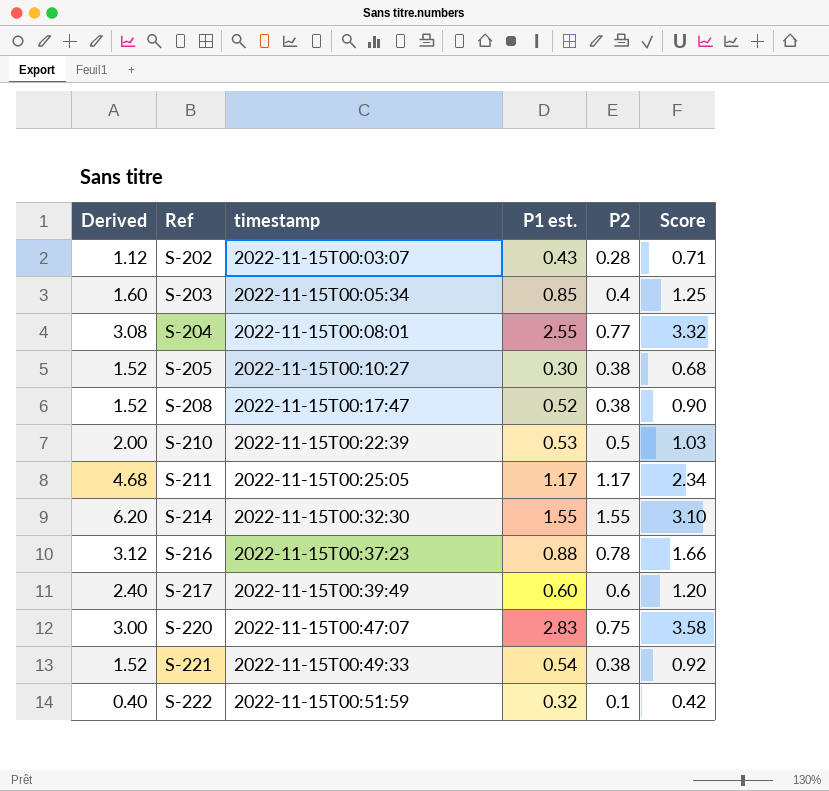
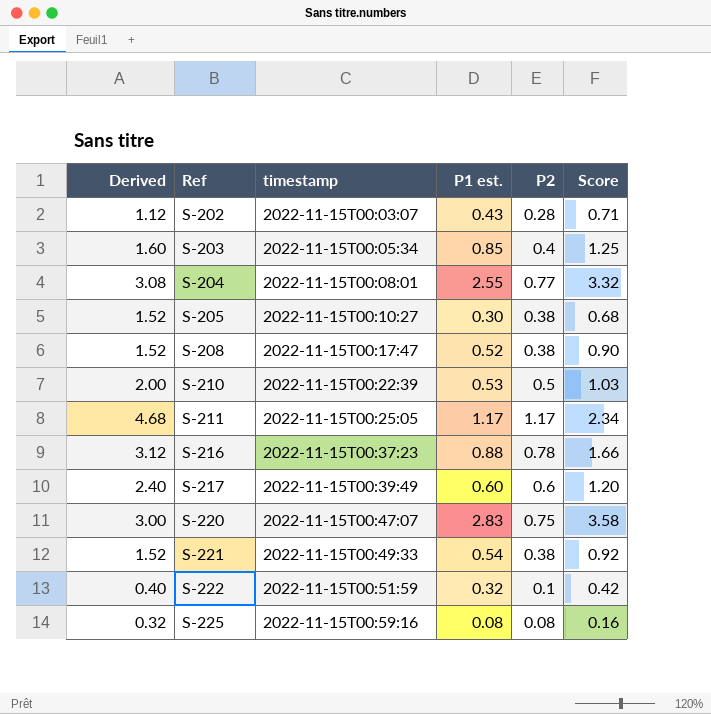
row S-214: 6.20 | 2022-11-15T00:32:30 | 1.55 | 1.55 | 3.10 -> none
row S-225: none -> 0.32 | 2022-11-15T00:59:16 | 0.08 | 0.08 | 0.16

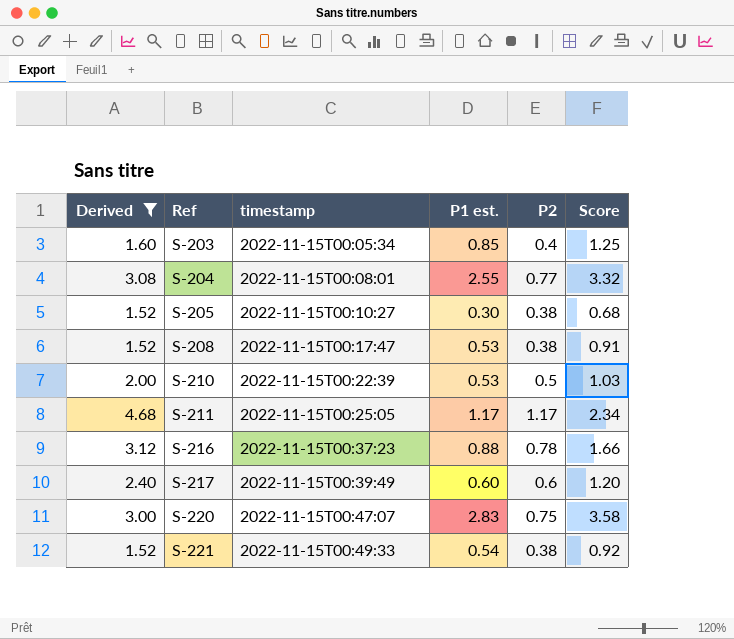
filter: none -> Derived >= 1.52
S-208 | P1 est.: 0.52 -> 0.53
S-208 | Score: 0.90 -> 0.91

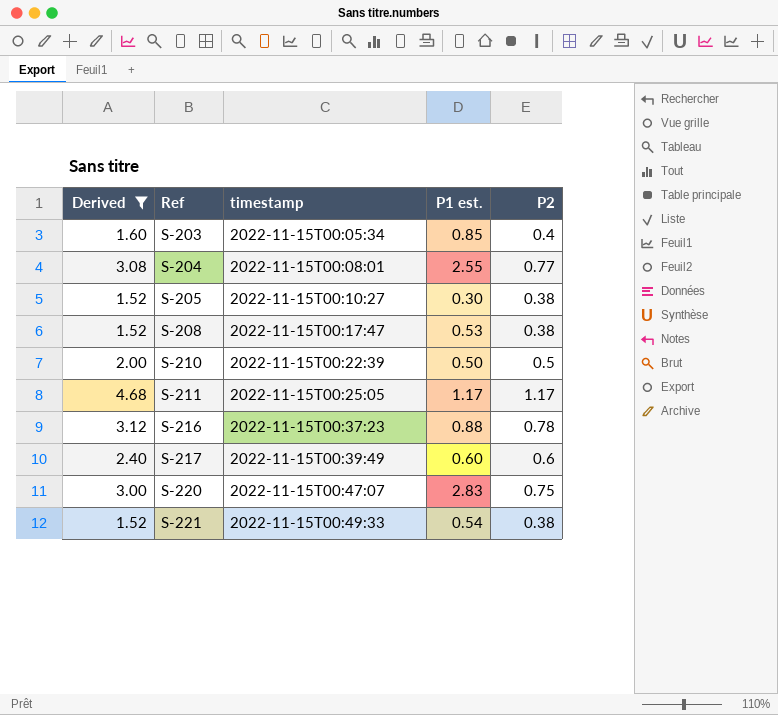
column Score | formula: [P1 est.] + [P2] -> none
S-210 | P1 est.: 0.53 -> 0.50

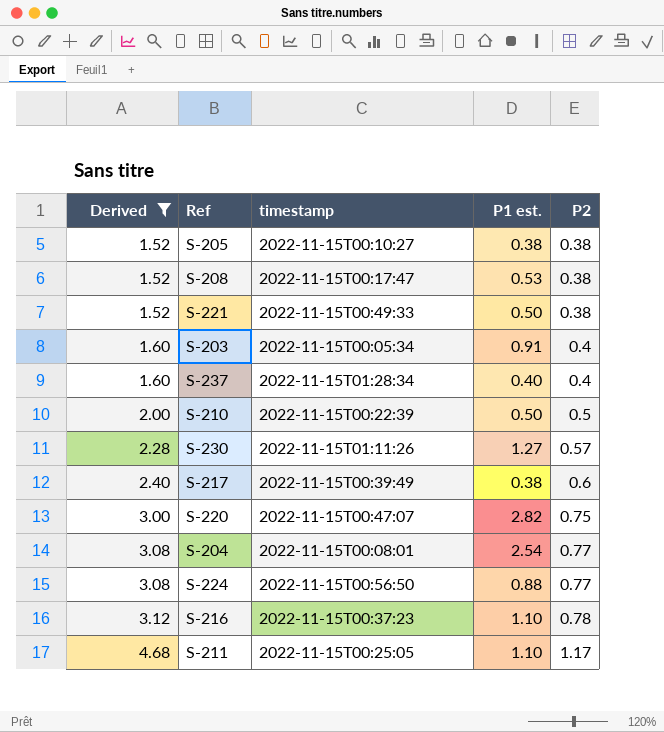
row order: Ref ascending -> Derived ascending
S-205 | P1 est.: 0.30 -> 0.38
S-221 | P1 est.: 0.54 -> 0.50
S-203 | P1 est.: 0.85 -> 0.91
row S-237: none -> 1.60 | 2022-11-15T01:28:34 | 0.40 | 0.4
row S-230: none -> 2.28 | 2022-11-15T01:11:26 | 1.27 | 0.57
S-217 | P1 est.: 0.60 -> 0.38
S-220 | P1 est.: 2.83 -> 2.82
S-204 | P1 est.: 2.55 -> 2.54
row S-224: none -> 3.08 | 2022-11-15T00:56:50 | 0.88 | 0.77
S-216 | P1 est.: 0.88 -> 1.10
S-211 | P1 est.: 1.17 -> 1.10

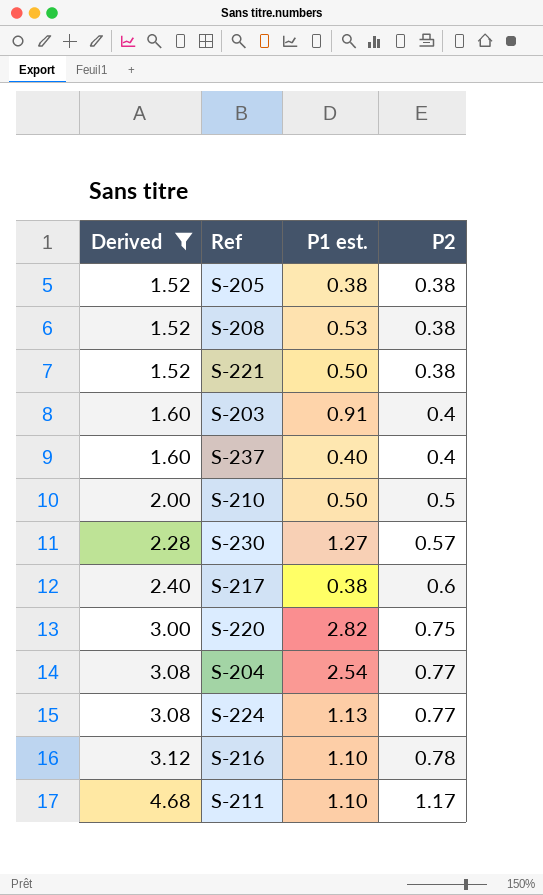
column timestamp | position: 3 -> none
S-224 | P1 est.: 0.88 -> 1.13

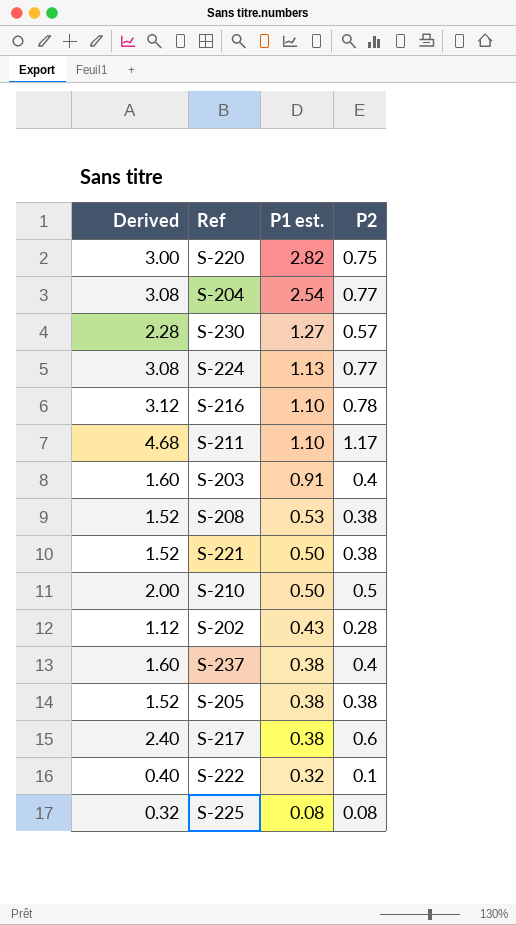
filter: Derived >= 1.52 -> none
row order: Derived ascending -> P1 est. descending
S-237 | P1 est.: 0.40 -> 0.38

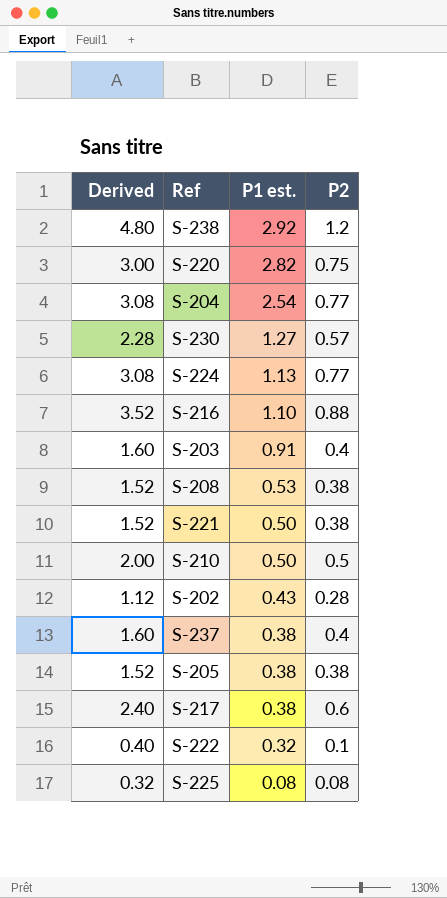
row S-211: 4.68 | 1.10 | 1.17 -> none
row S-238: none -> 4.80 | 2.92 | 1.2
S-216 | Derived: 3.12 -> 3.52
S-216 | P2: 0.78 -> 0.88

